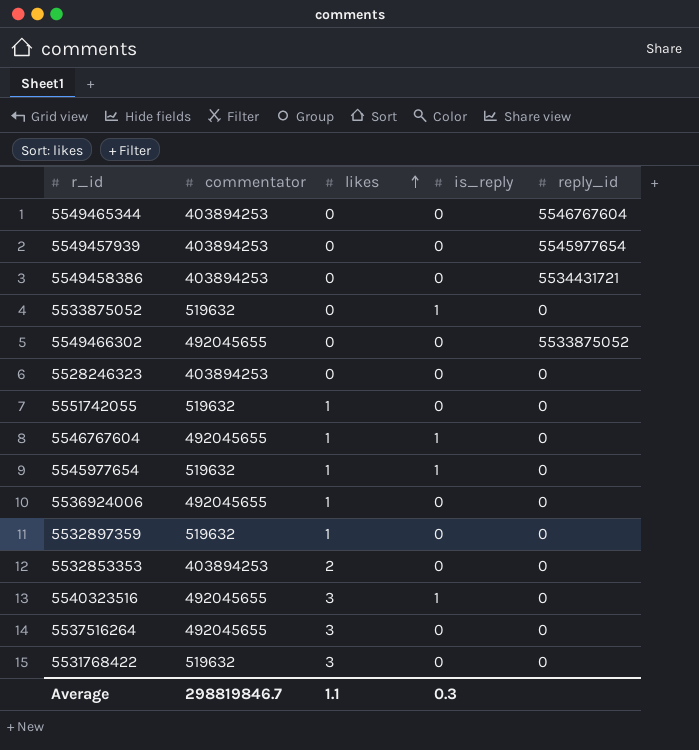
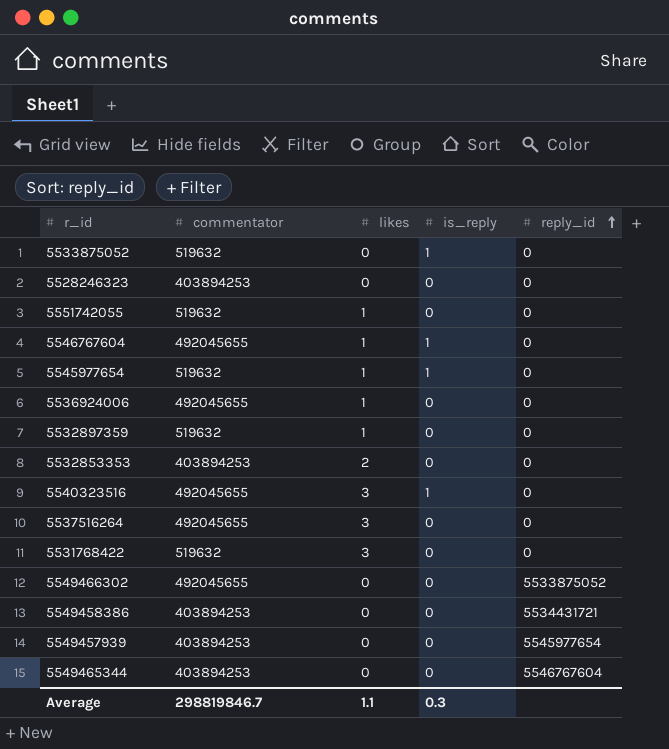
row order: likes ascending -> reply_id ascending

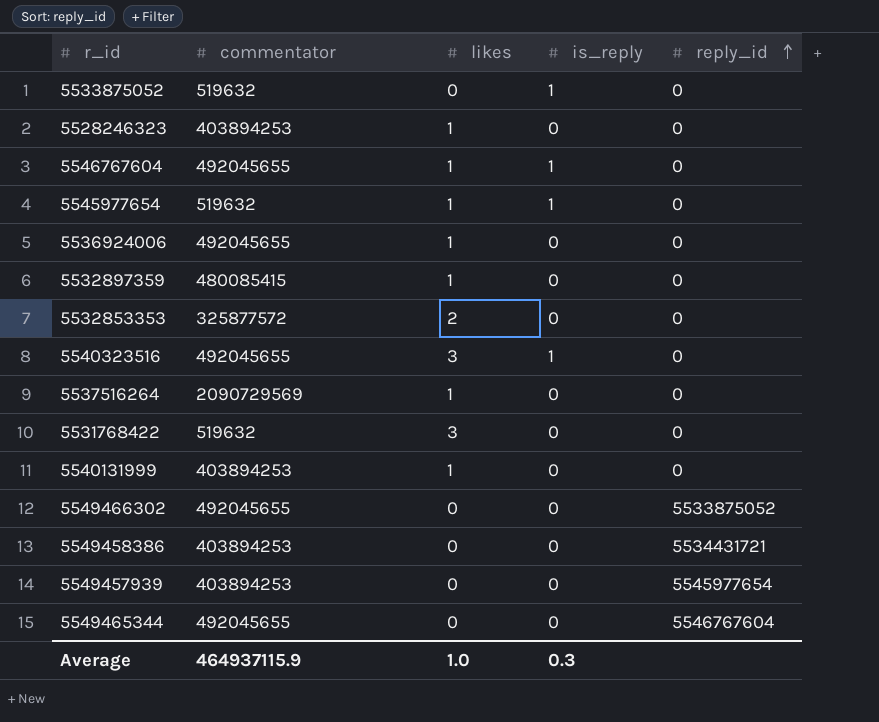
row 5551742055: 519632 | 1 | 0 | 0 -> none
5528246323 | likes: 0 -> 1
5532897359 | commentator: 519632 -> 480085415
5532853353 | commentator: 403894253 -> 325877572
5537516264 | commentator: 492045655 -> 2090729569
5537516264 | likes: 3 -> 1
row 5540131999: none -> 403894253 | 1 | 0 | 0
5549465344 | commentator: 403894253 -> 492045655
Average | commentator: 298819846.7 -> 464937115.9
Average | likes: 1.1 -> 1.0

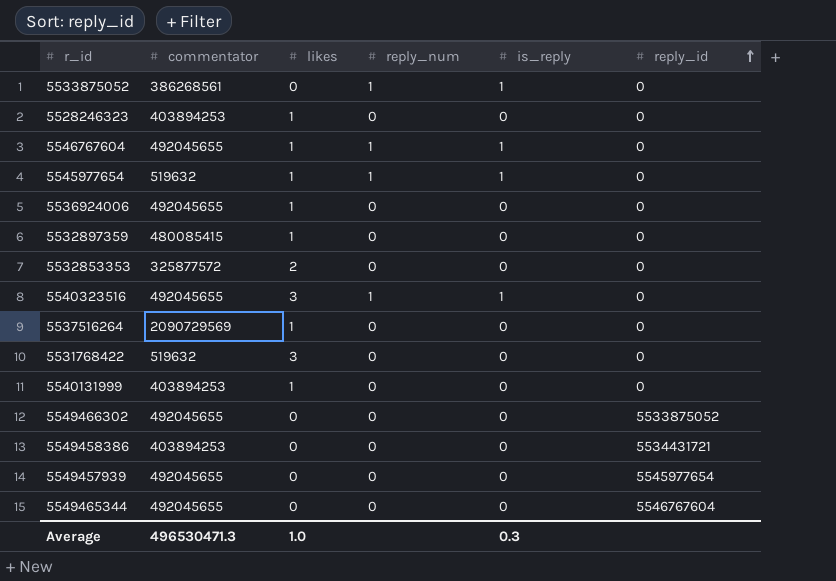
column reply_num | position: none -> 4
5533875052 | commentator: 519632 -> 386268561
5549457939 | commentator: 403894253 -> 492045655
Average | commentator: 464937115.9 -> 496530471.3

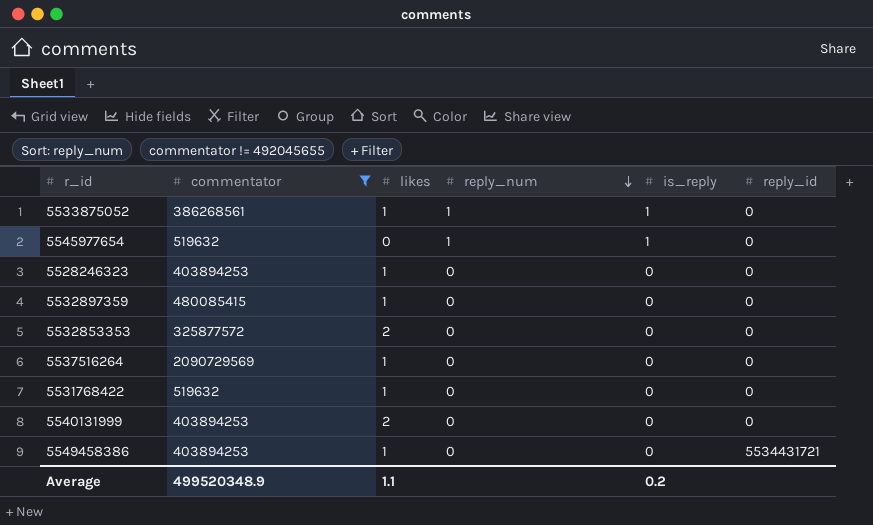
filter: none -> commentator != 492045655
row order: reply_id ascending -> reply_num descending
5533875052 | likes: 0 -> 1
5545977654 | likes: 1 -> 0
5531768422 | likes: 3 -> 1
5540131999 | likes: 1 -> 2
5549458386 | likes: 0 -> 1
Average | commentator: 496530471.3 -> 499520348.9
Average | likes: 1.0 -> 1.1
Average | is_reply: 0.3 -> 0.2

